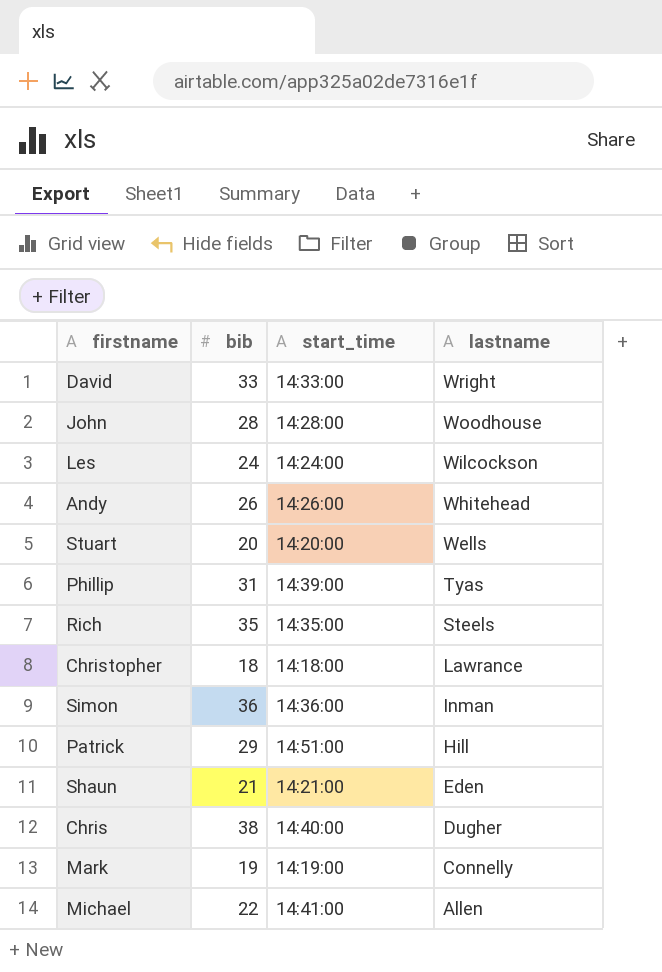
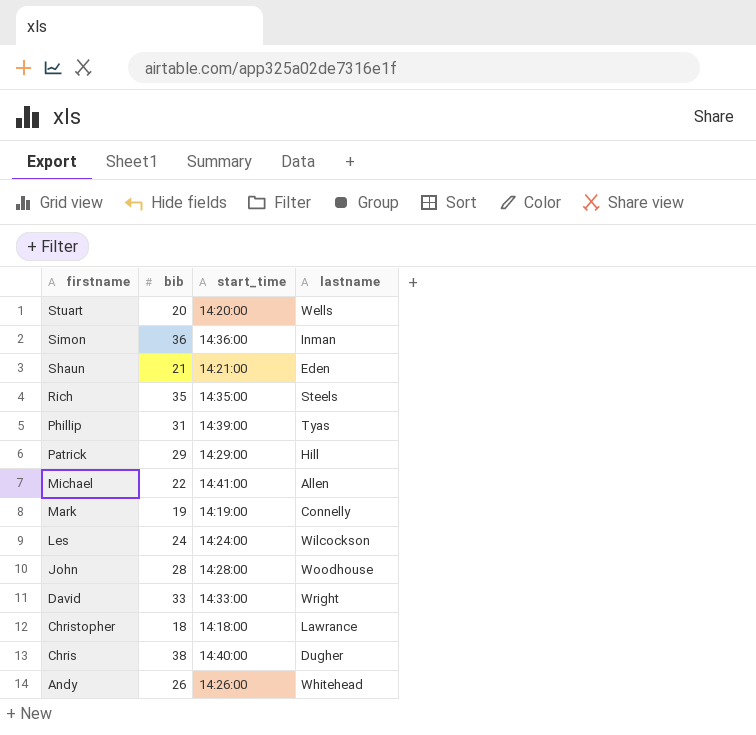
row order: lastname descending -> firstname descending
Patrick | start_time: 14:51:00 -> 14:29:00

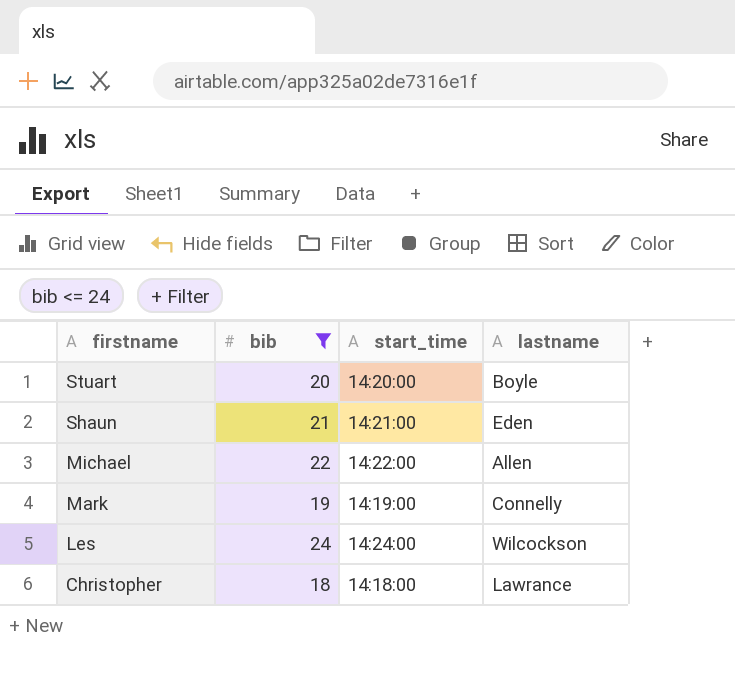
filter: none -> bib <= 24
Stuart | lastname: Wells -> Boyle
Michael | start_time: 14:41:00 -> 14:22:00

